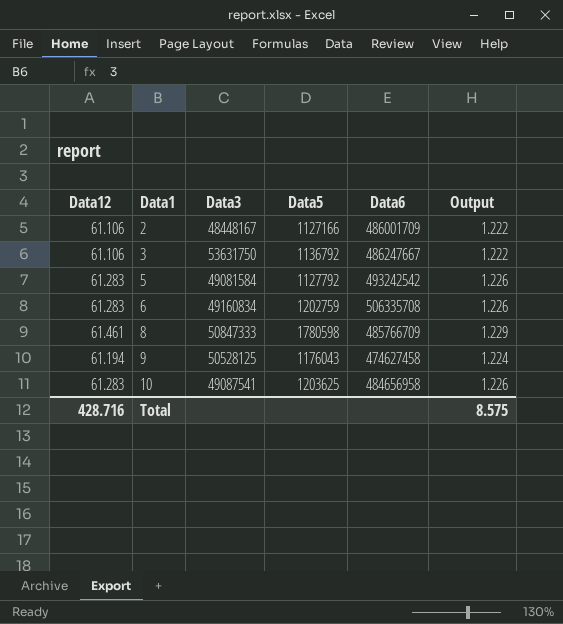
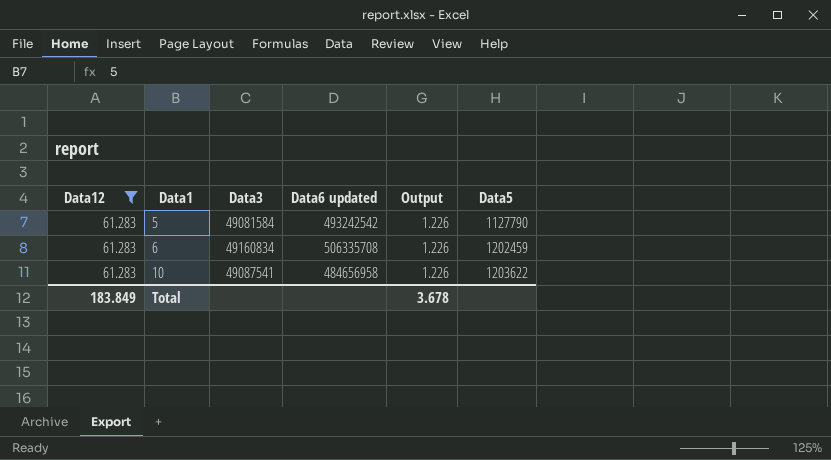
filter: none -> Data12 = 61.283
column name: Data6 -> Data6 updated
column Data5 | position: 4 -> 6
5 | Data5: 1127792 -> 1127790
6 | Data5: 1202759 -> 1202459
10 | Data5: 1203625 -> 1203622
Total | Data12: 428.716 -> 183.849
Total | Output: 8.575 -> 3.678

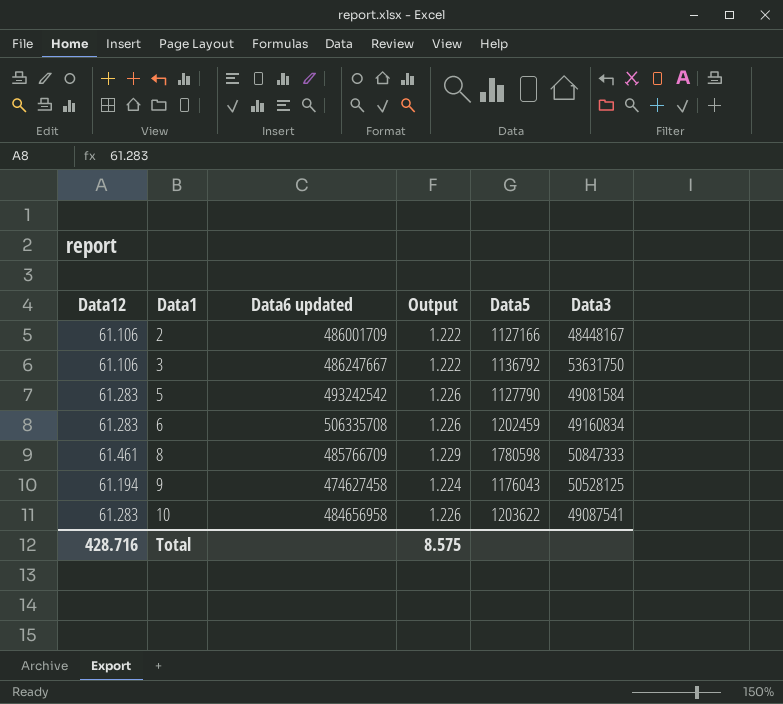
filter: Data12 = 61.283 -> none
column Data3 | position: 3 -> 6
Total | Data12: 183.849 -> 428.716
Total | Output: 3.678 -> 8.575

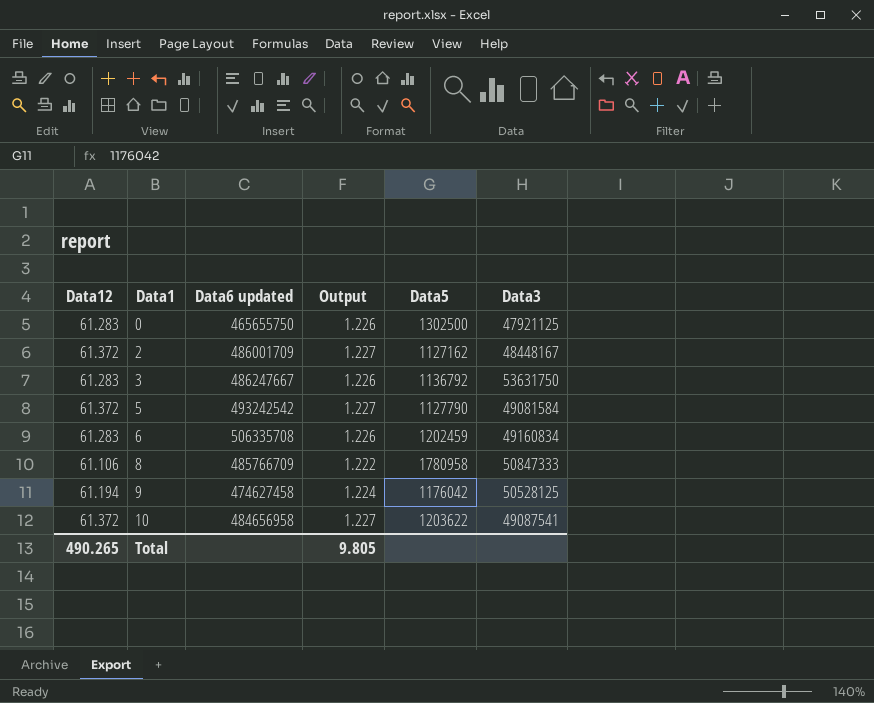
row 0: none -> 61.283 | 465655750 | 1.226 | 1302500 | 47921125
2 | Data12: 61.106 -> 61.372
2 | Output: 1.222 -> 1.227
2 | Data5: 1127166 -> 1127162
3 | Data12: 61.106 -> 61.283
3 | Output: 1.222 -> 1.226
5 | Data12: 61.283 -> 61.372
5 | Output: 1.226 -> 1.227
8 | Data12: 61.461 -> 61.106
8 | Output: 1.229 -> 1.222
8 | Data5: 1780598 -> 1780958
9 | Data5: 1176043 -> 1176042
10 | Data12: 61.283 -> 61.372
10 | Output: 1.226 -> 1.227
Total | Data12: 428.716 -> 490.265
Total | Output: 8.575 -> 9.805

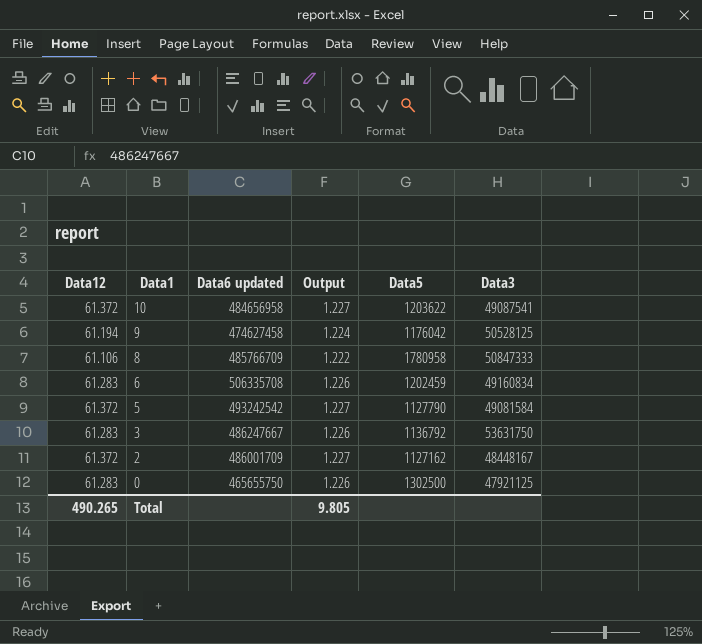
row order: Data1 ascending -> Data1 descending

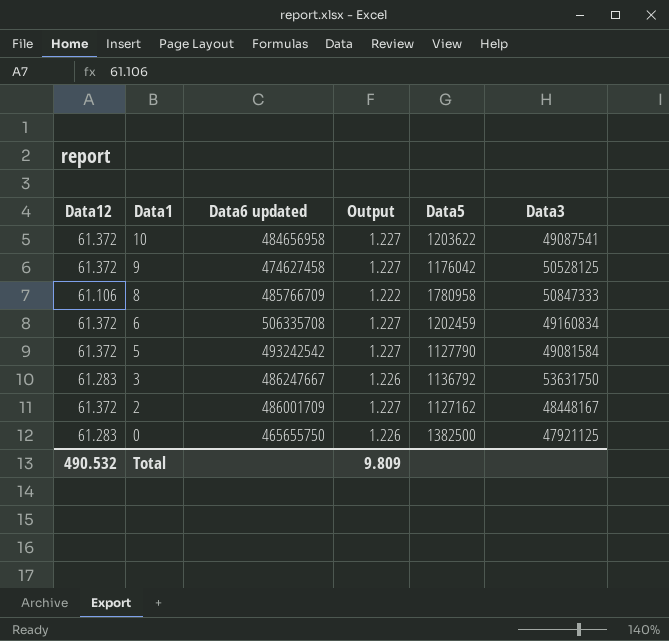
9 | Data12: 61.194 -> 61.372
9 | Output: 1.224 -> 1.227
6 | Data12: 61.283 -> 61.372
6 | Output: 1.226 -> 1.227
0 | Data5: 1302500 -> 1382500
Total | Data12: 490.265 -> 490.532
Total | Output: 9.805 -> 9.809

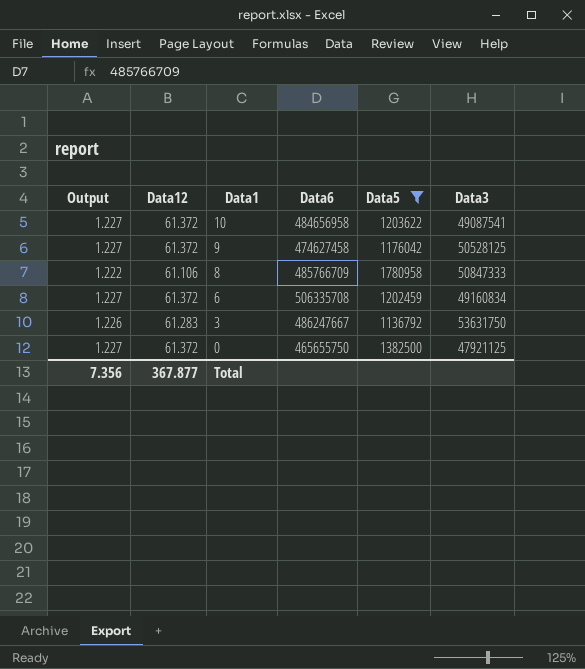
filter: none -> Data5 >= 1136792
column Output | position: 4 -> 1
column name: Data6 updated -> Data6
0 | Output: 1.226 -> 1.227
0 | Data12: 61.283 -> 61.372
Total | Output: 9.809 -> 7.356
Total | Data12: 490.532 -> 367.877

